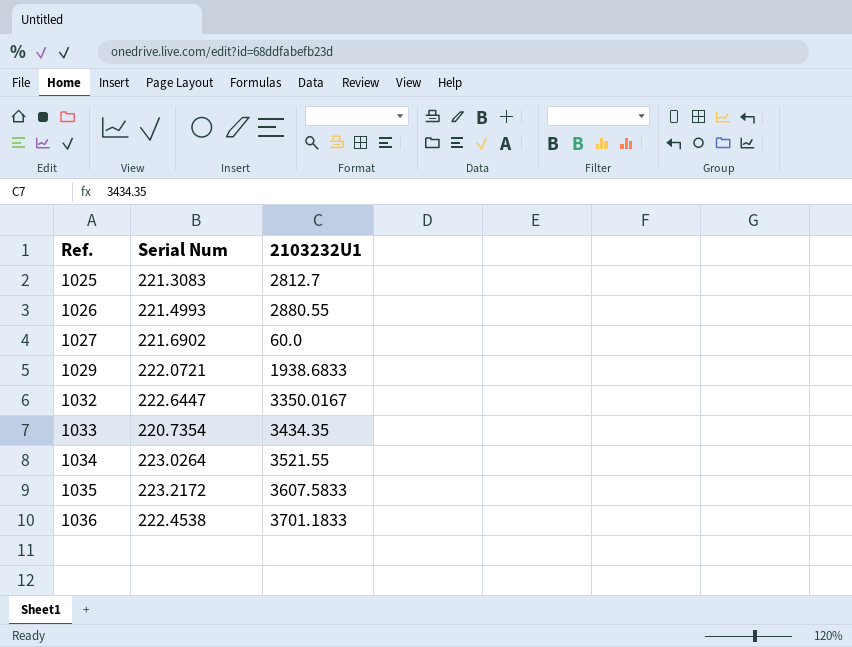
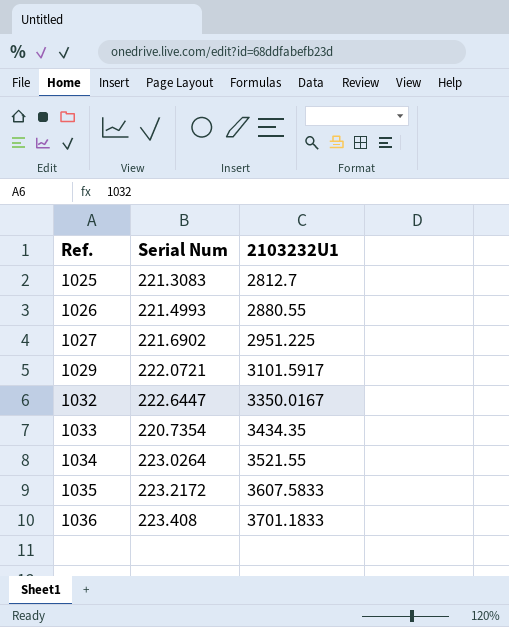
1027 | 2103232U1: 60.0 -> 2951.225
1029 | 2103232U1: 1938.6833 -> 3101.5917
1036 | Serial Num: 222.4538 -> 223.408

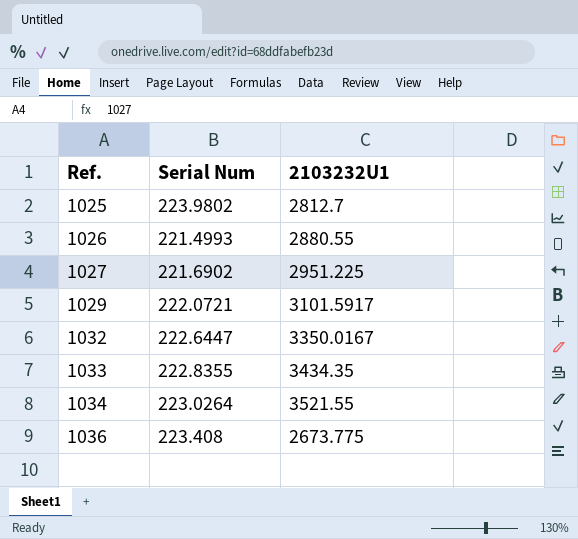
row 1035: 223.2172 | 3607.5833 -> none
1025 | Serial Num: 221.3083 -> 223.9802
1033 | Serial Num: 220.7354 -> 222.8355
1036 | 2103232U1: 3701.1833 -> 2673.775

